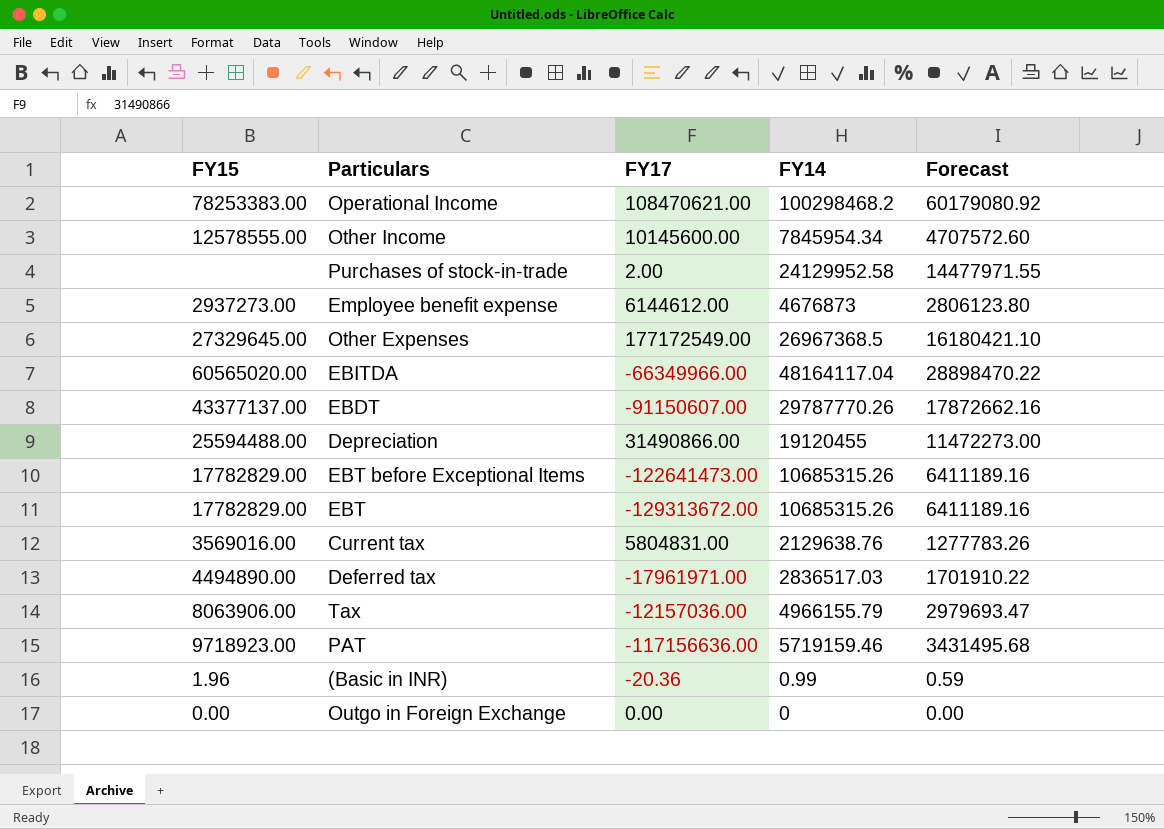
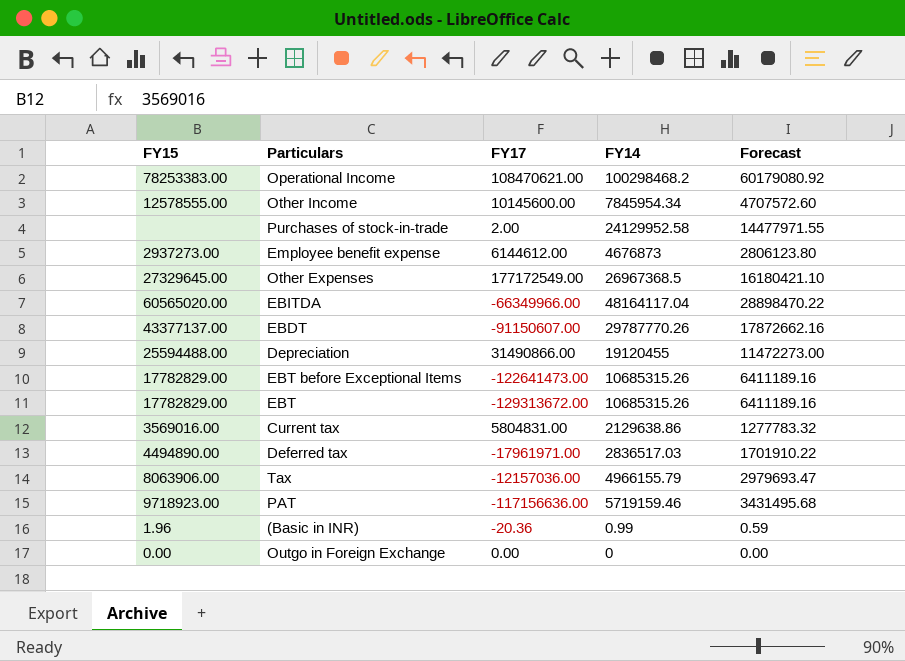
Current tax | FY14: 2129638.76 -> 2129638.86
Current tax | Forecast: 1277783.26 -> 1277783.32

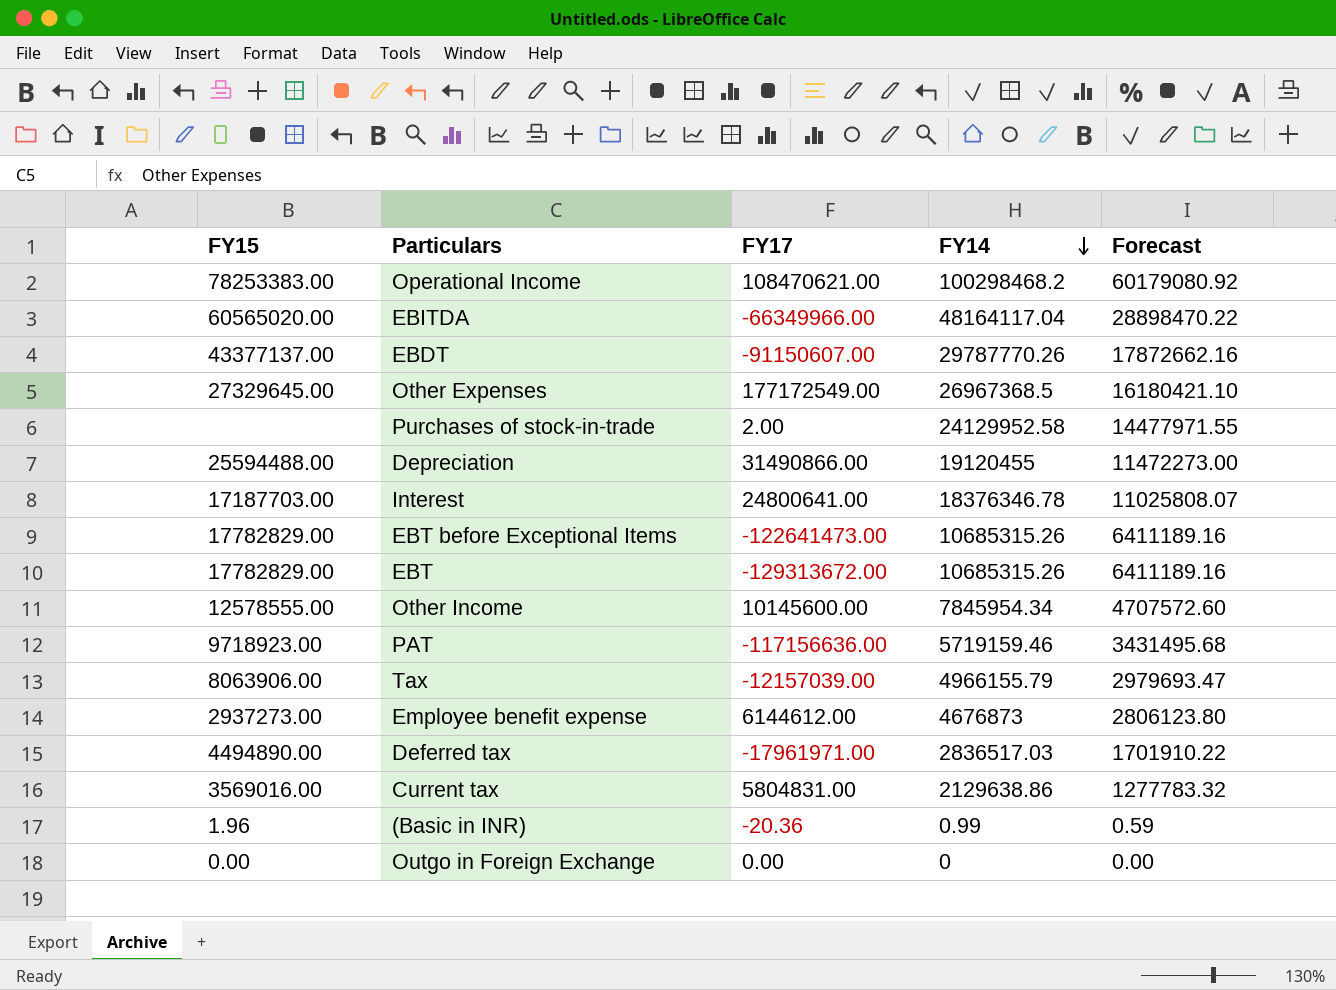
row order: none -> FY14 descending
row Interest: none -> 17187703.00 | 24800641.00 | 18376346.78 | 11025808.07
Tax | FY17: -12157036.00 -> -12157039.00

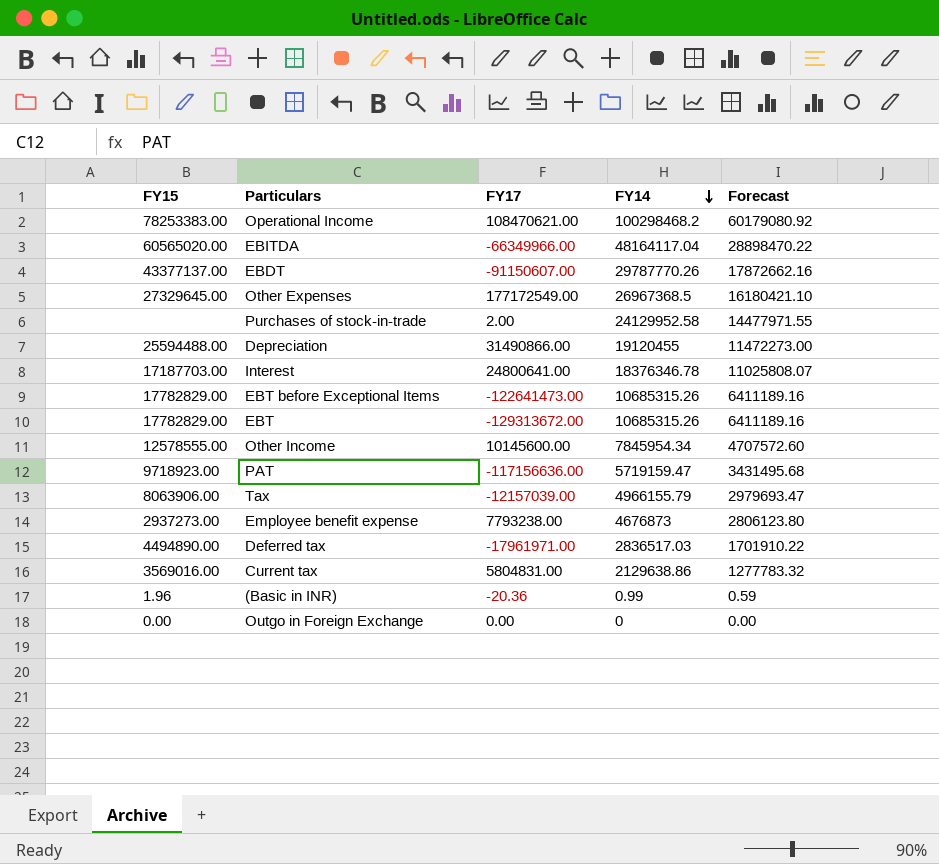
PAT | FY14: 5719159.46 -> 5719159.47
Employee benefit expense | FY17: 6144612.00 -> 7793238.00

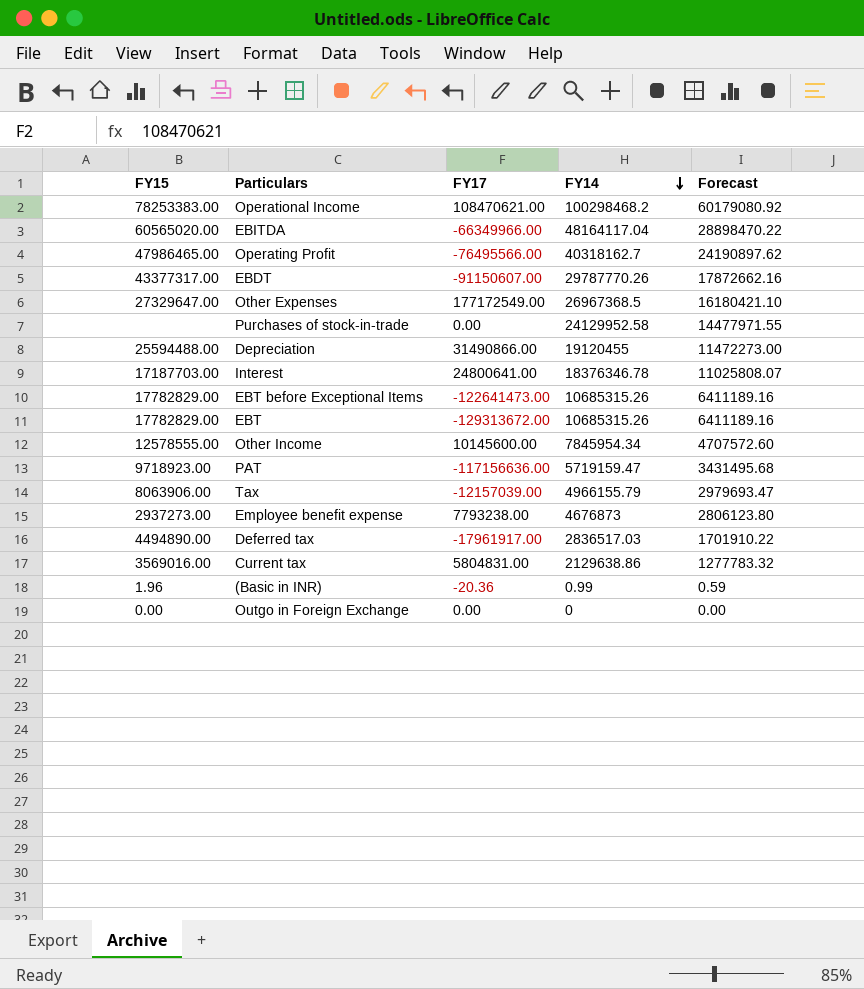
row Operating Profit: none -> 47986465.00 | -76495566.00 | 40318162.7 | 24190897.62
EBDT | FY15: 43377137.00 -> 43377317.00
Other Expenses | FY15: 27329645.00 -> 27329647.00
Purchases of stock-in-trade | FY17: 2.00 -> 0.00
Deferred tax | FY17: -17961971.00 -> -17961917.00

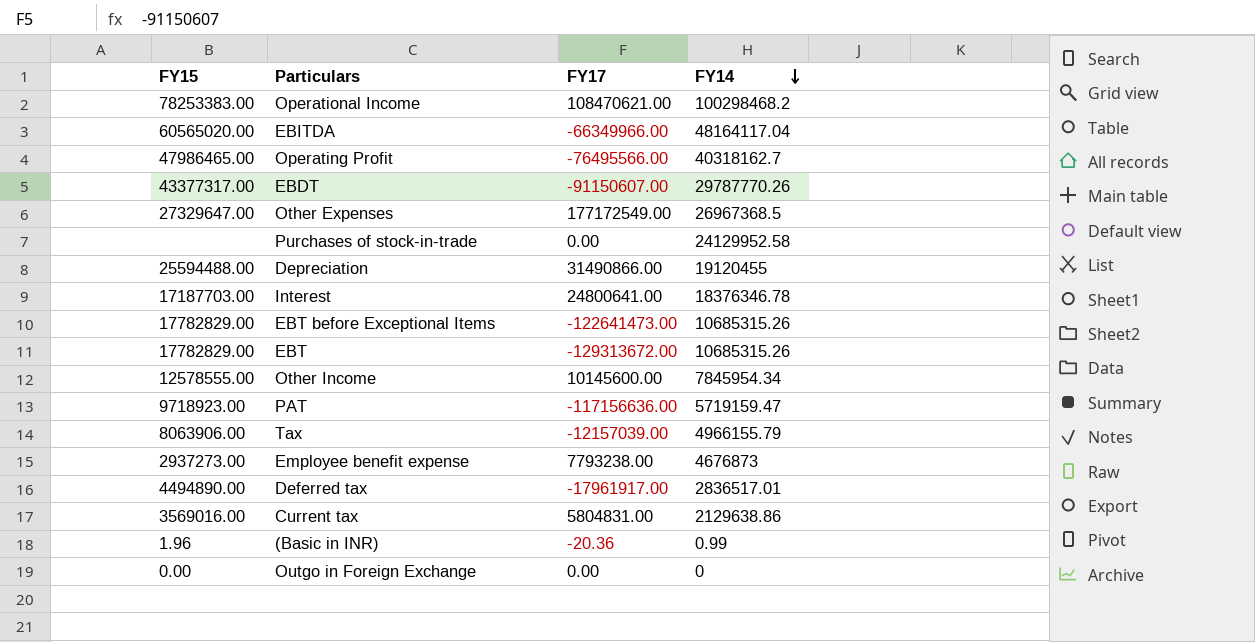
column Forecast | formula: [FY14] * 0.6 -> none
Deferred tax | FY14: 2836517.03 -> 2836517.01

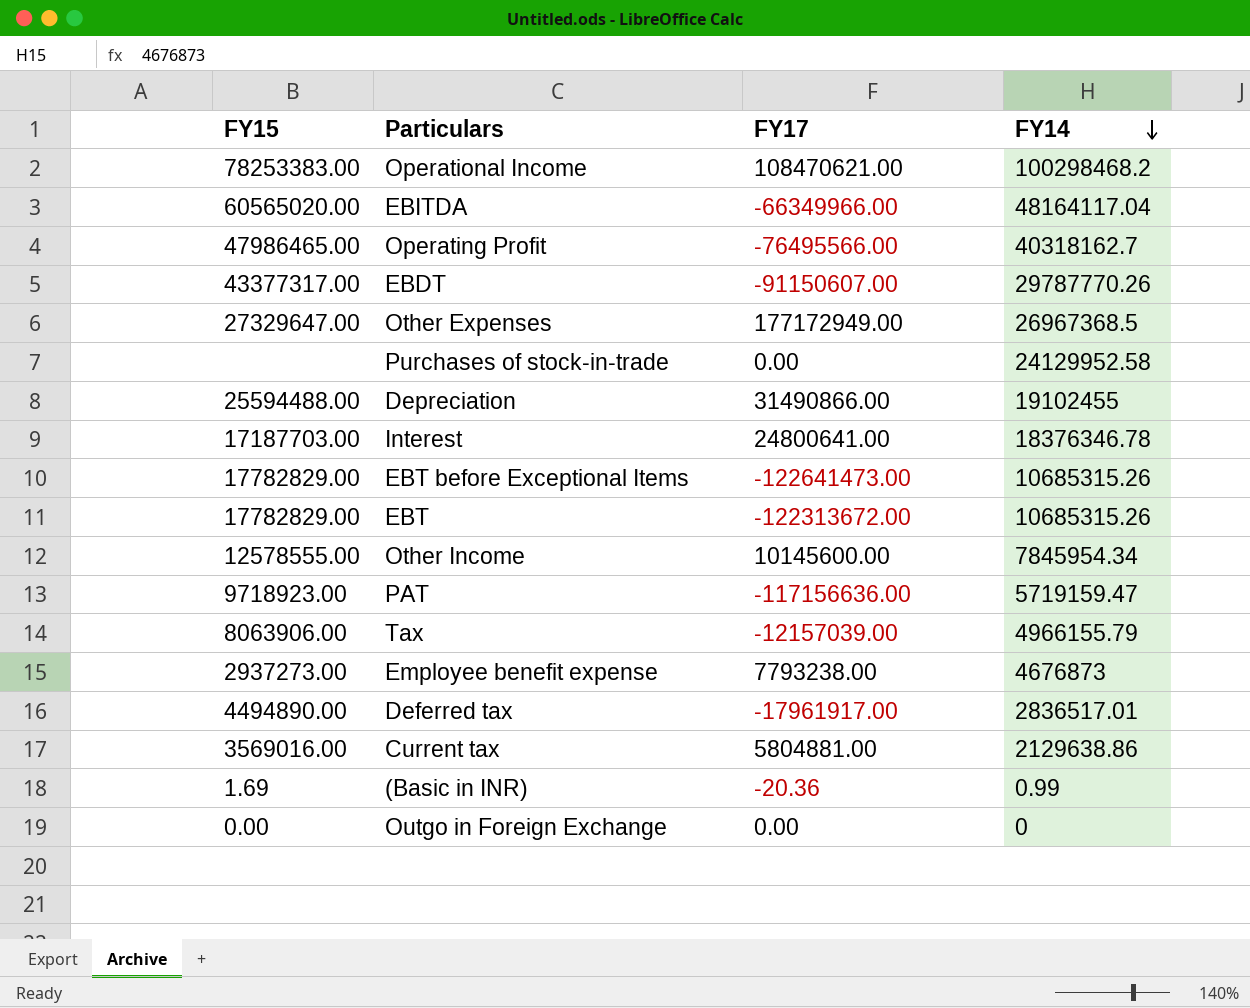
Other Expenses | FY17: 177172549.00 -> 177172949.00
Depreciation | FY14: 19120455 -> 19102455
EBT | FY17: -129313672.00 -> -122313672.00
Current tax | FY17: 5804831.00 -> 5804881.00
(Basic in INR) | FY15: 1.96 -> 1.69

